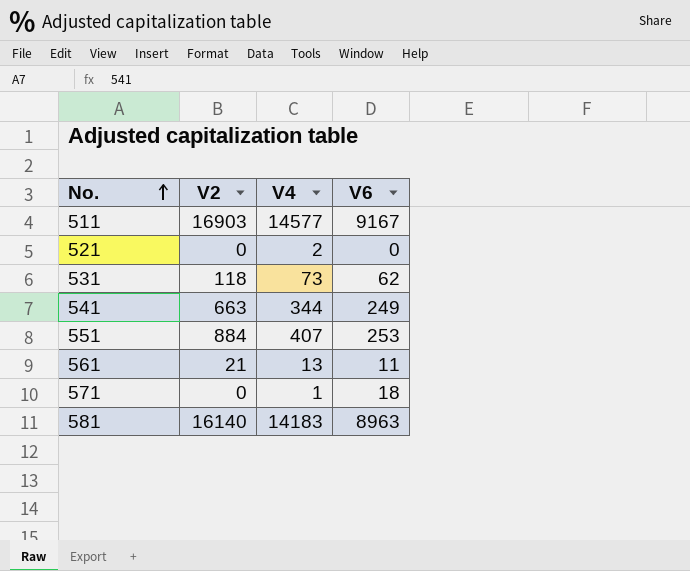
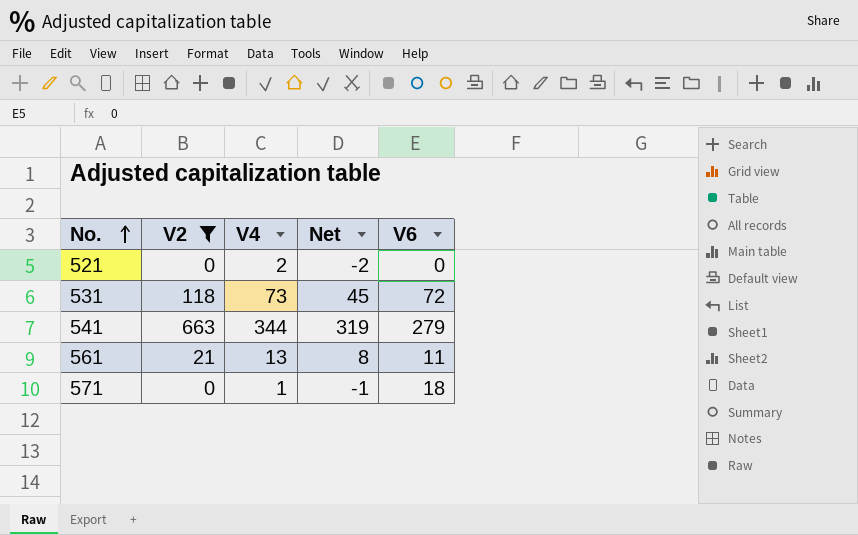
filter: none -> V2 <= 663
column Net | formula: none -> [V2] - [V4]
531 | V6: 62 -> 72
541 | V6: 249 -> 279

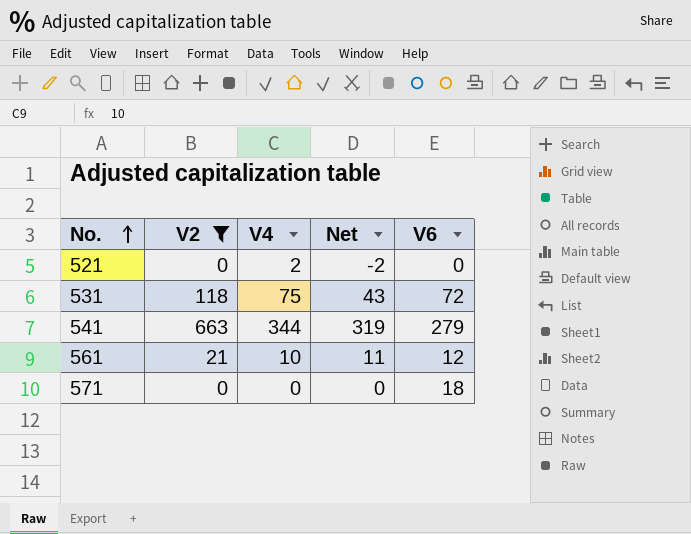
531 | V4: 73 -> 75
531 | Net: 45 -> 43
561 | V4: 13 -> 10
561 | Net: 8 -> 11
561 | V6: 11 -> 12
571 | V4: 1 -> 0
571 | Net: -1 -> 0

